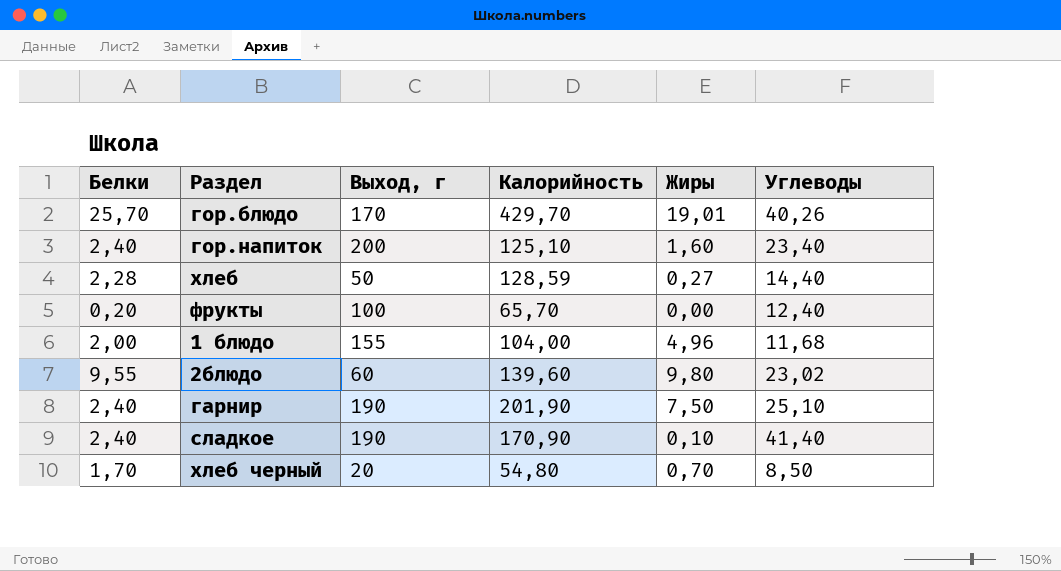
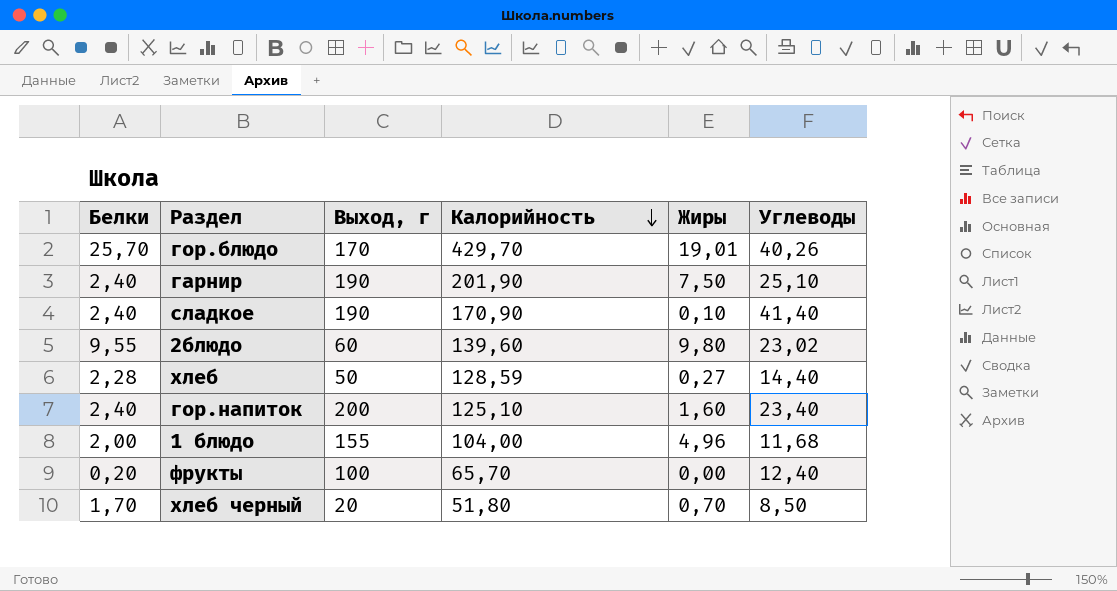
row order: none -> Калорийность descending
хлеб черный | Калорийность: 54,80 -> 51,80

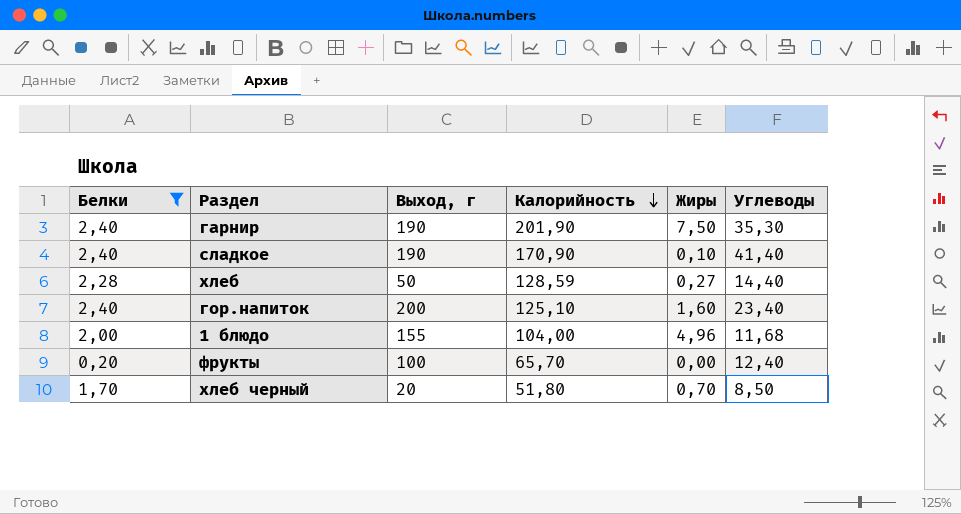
filter: none -> Белки <= 2,40
гарнир | Углеводы: 25,10 -> 35,30

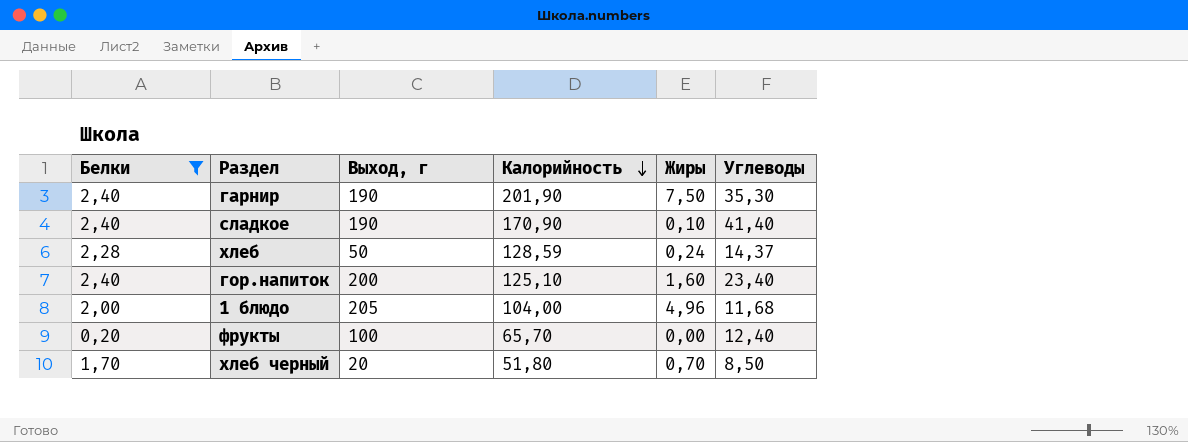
хлеб | Жиры: 0,27 -> 0,24
хлеб | Углеводы: 14,40 -> 14,37
1 блюдо | Выход, г: 155 -> 205

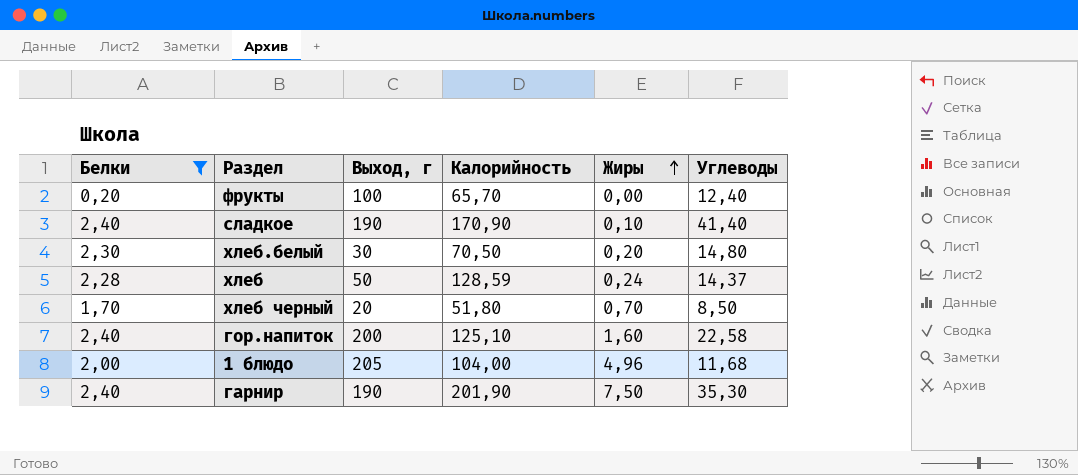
row order: Калорийность descending -> Жиры ascending
row хлеб.белый: none -> 2,30 | 30 | 70,50 | 0,20 | 14,80
гор.напиток | Углеводы: 23,40 -> 22,58

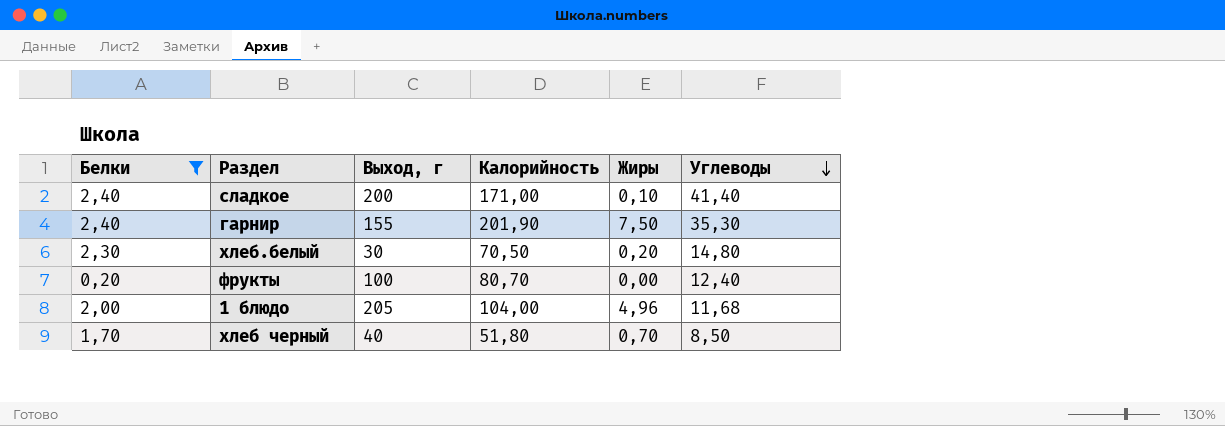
row order: Жиры ascending -> Углеводы descending
row хлеб: 2,28 | 50 | 128,59 | 0,24 | 14,37 -> none
row гор.напиток: 2,40 | 200 | 125,10 | 1,60 | 22,58 -> none
сладкое | Выход, г: 190 -> 200
сладкое | Калорийность: 170,90 -> 171,00
гарнир | Выход, г: 190 -> 155
фрукты | Калорийность: 65,70 -> 80,70
хлеб черный | Выход, г: 20 -> 40

